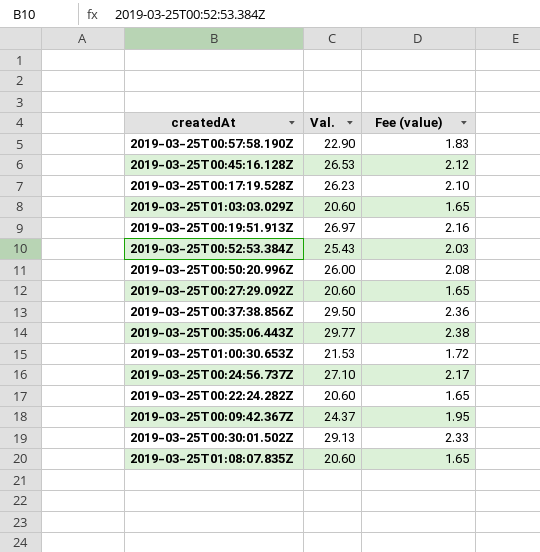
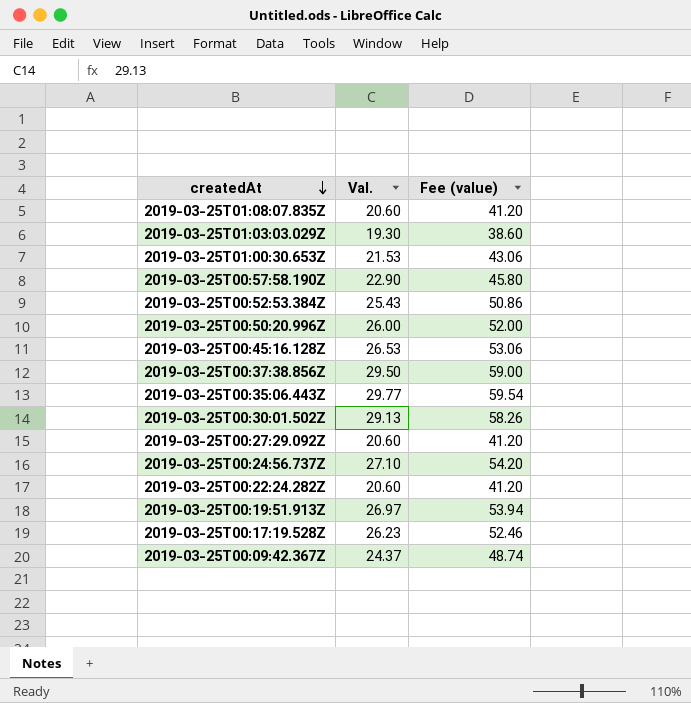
row order: none -> createdAt descending
column Fee (value) | formula: [Val.] * 0.08 -> [Val.] * 2
2019-03-25T01:03:03.029Z | Val.: 20.60 -> 19.30

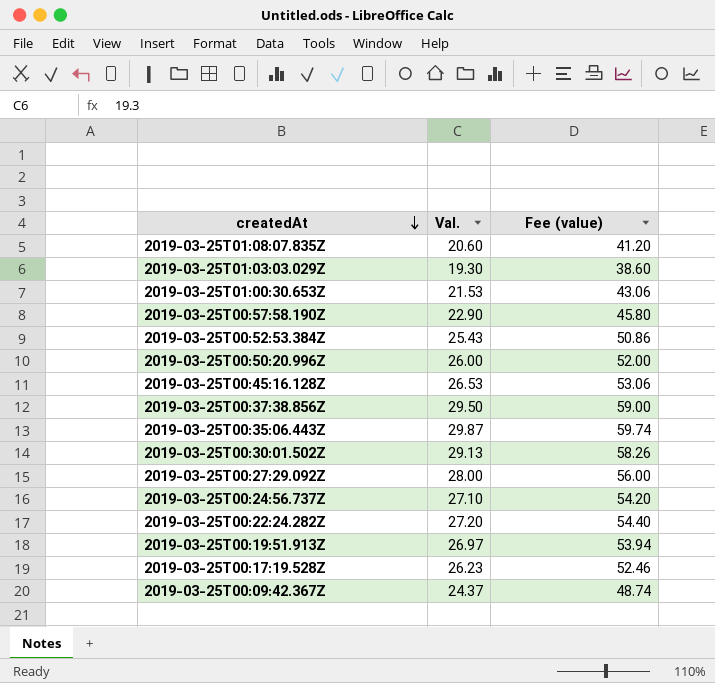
2019-03-25T00:35:06.443Z | Val.: 29.77 -> 29.87
2019-03-25T00:35:06.443Z | Fee (value): 59.54 -> 59.74
2019-03-25T00:27:29.092Z | Val.: 20.60 -> 28.00
2019-03-25T00:27:29.092Z | Fee (value): 41.20 -> 56.00
2019-03-25T00:22:24.282Z | Val.: 20.60 -> 27.20
2019-03-25T00:22:24.282Z | Fee (value): 41.20 -> 54.40

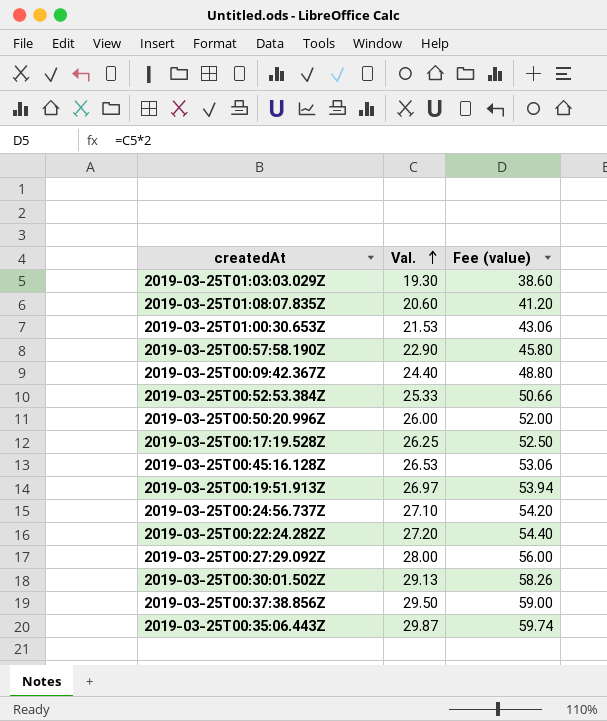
row order: createdAt descending -> Val. ascending
2019-03-25T00:09:42.367Z | Val.: 24.37 -> 24.40
2019-03-25T00:09:42.367Z | Fee (value): 48.74 -> 48.80
2019-03-25T00:52:53.384Z | Val.: 25.43 -> 25.33
2019-03-25T00:52:53.384Z | Fee (value): 50.86 -> 50.66
2019-03-25T00:17:19.528Z | Val.: 26.23 -> 26.25
2019-03-25T00:17:19.528Z | Fee (value): 52.46 -> 52.50

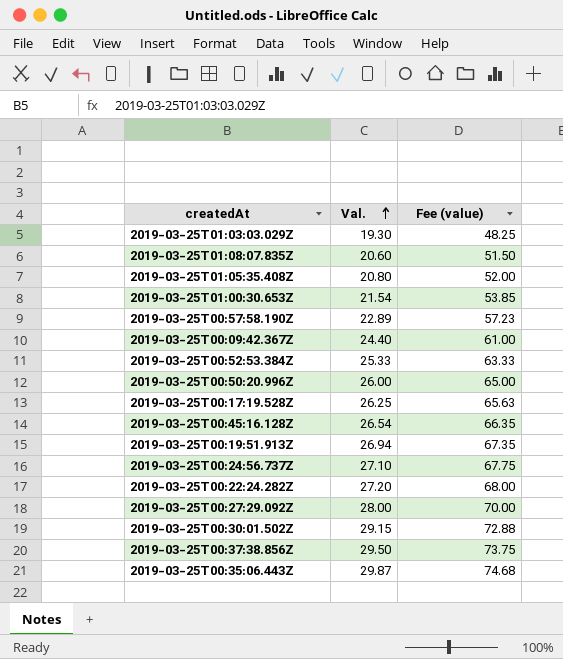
column Fee (value) | formula: [Val.] * 2 -> [Val.] * 2.5
row 2019-03-25T01:05:35.408Z: none -> 20.80 | 52.00
2019-03-25T01:00:30.653Z | Val.: 21.53 -> 21.54
2019-03-25T00:57:58.190Z | Val.: 22.90 -> 22.89
2019-03-25T00:45:16.128Z | Val.: 26.53 -> 26.54
2019-03-25T00:19:51.913Z | Val.: 26.97 -> 26.94
2019-03-25T00:30:01.502Z | Val.: 29.13 -> 29.15

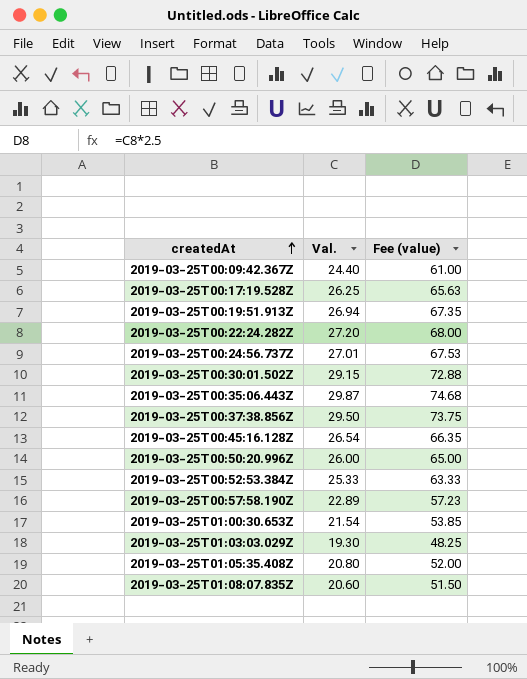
row order: Val. ascending -> createdAt ascending
row 2019-03-25T00:27:29.092Z: 28.00 | 70.00 -> none
2019-03-25T00:24:56.737Z | Val.: 27.10 -> 27.01
2019-03-25T00:24:56.737Z | Fee (value): 67.75 -> 67.53

